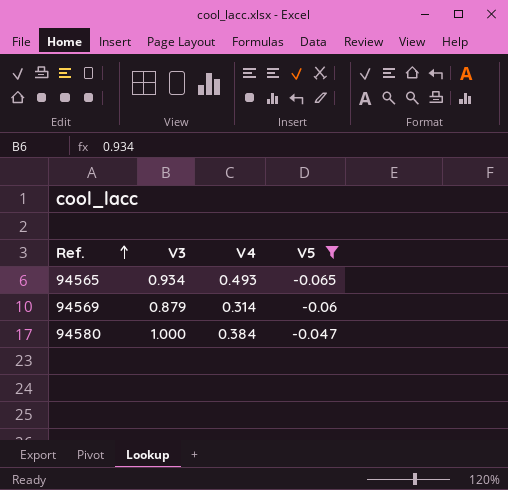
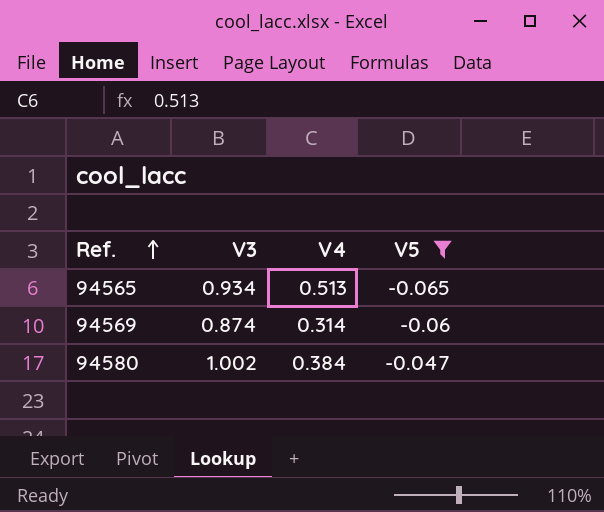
94565 | V4: 0.493 -> 0.513
94569 | V3: 0.879 -> 0.874
94580 | V3: 1.000 -> 1.002

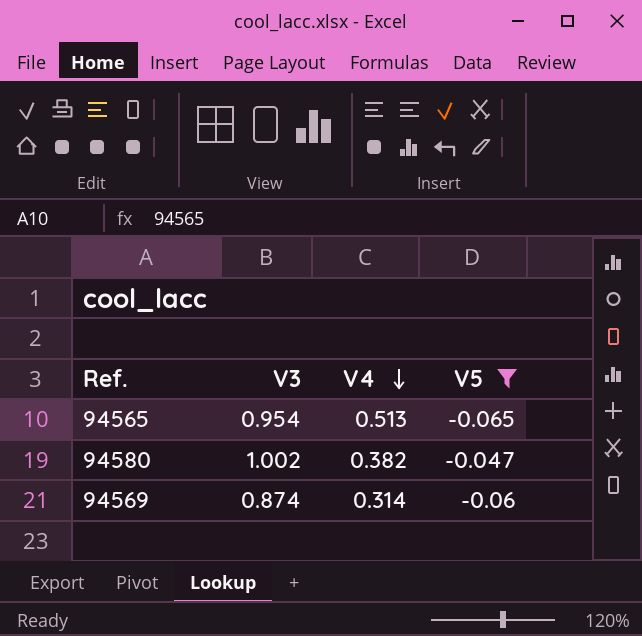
row order: Ref. ascending -> V4 descending
94565 | V3: 0.934 -> 0.954
94580 | V4: 0.384 -> 0.382

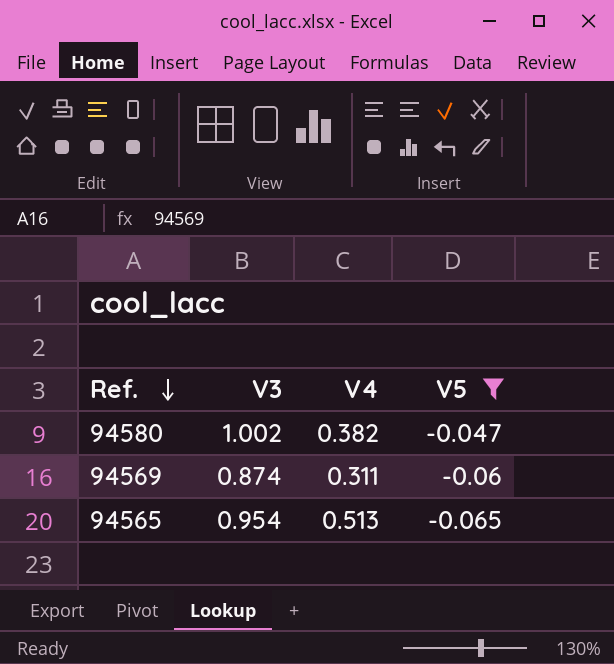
row order: V4 descending -> Ref. descending
94569 | V4: 0.314 -> 0.311

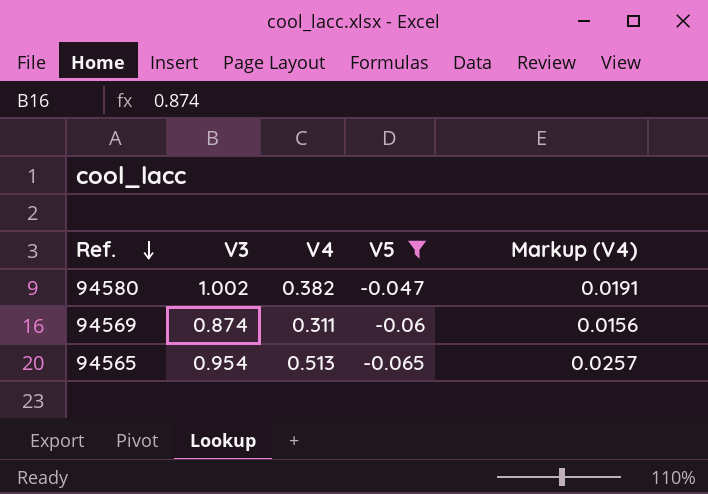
column Markup (V4) | formula: none -> [V4] * 0.05

